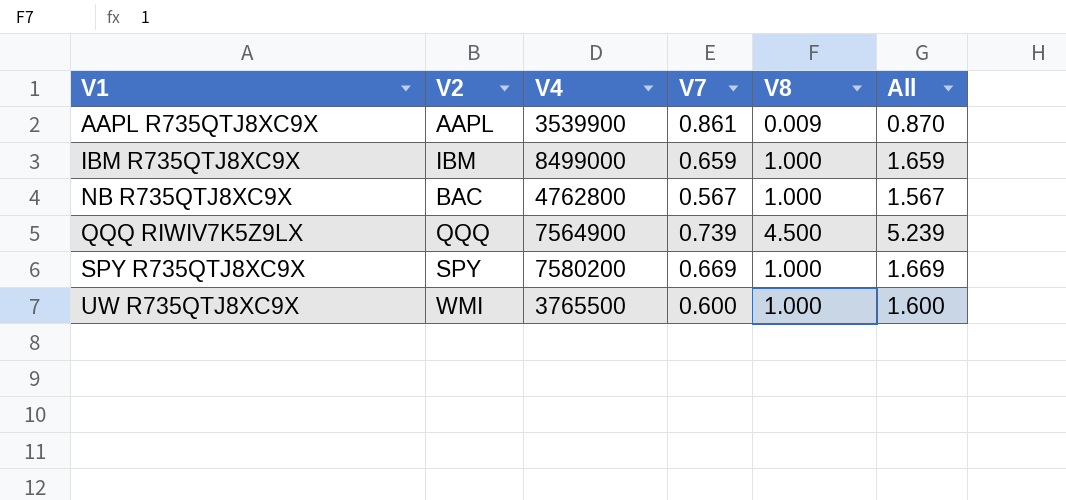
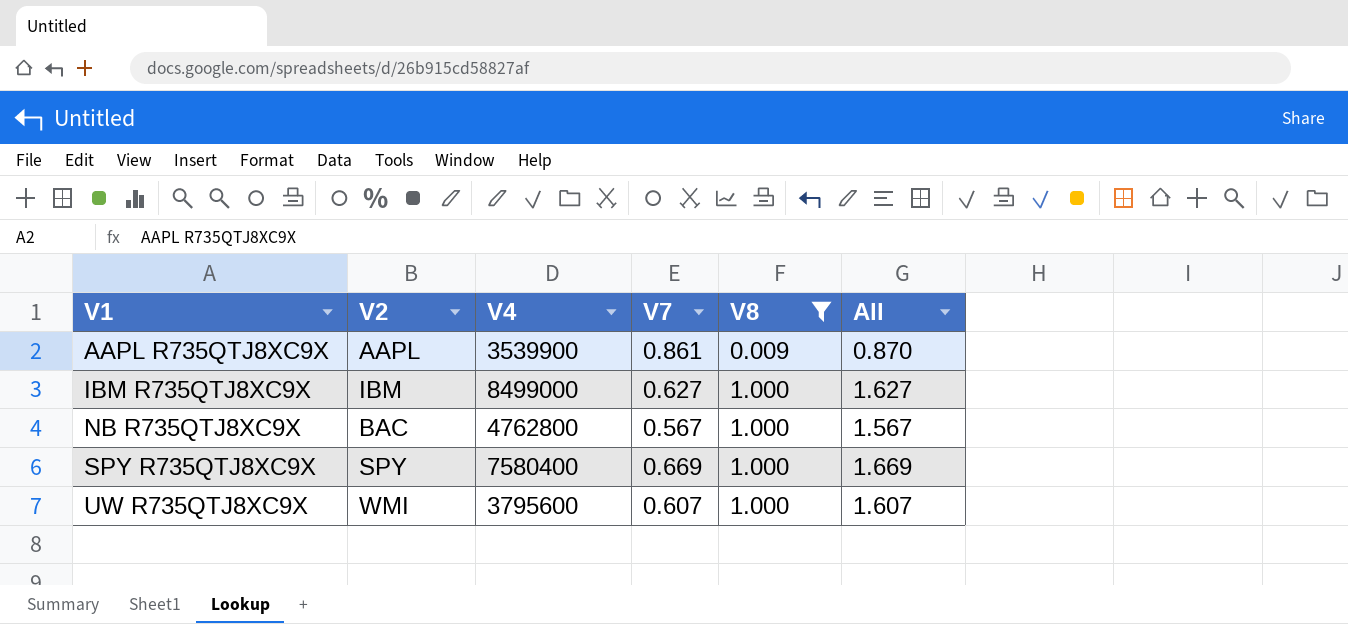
filter: none -> V8 != 4.500
IBM R735QTJ8XC9X | V7: 0.659 -> 0.627
IBM R735QTJ8XC9X | All: 1.659 -> 1.627
SPY R735QTJ8XC9X | V4: 7580200 -> 7580400
UW R735QTJ8XC9X | V4: 3765500 -> 3795600
UW R735QTJ8XC9X | V7: 0.600 -> 0.607
UW R735QTJ8XC9X | All: 1.600 -> 1.607

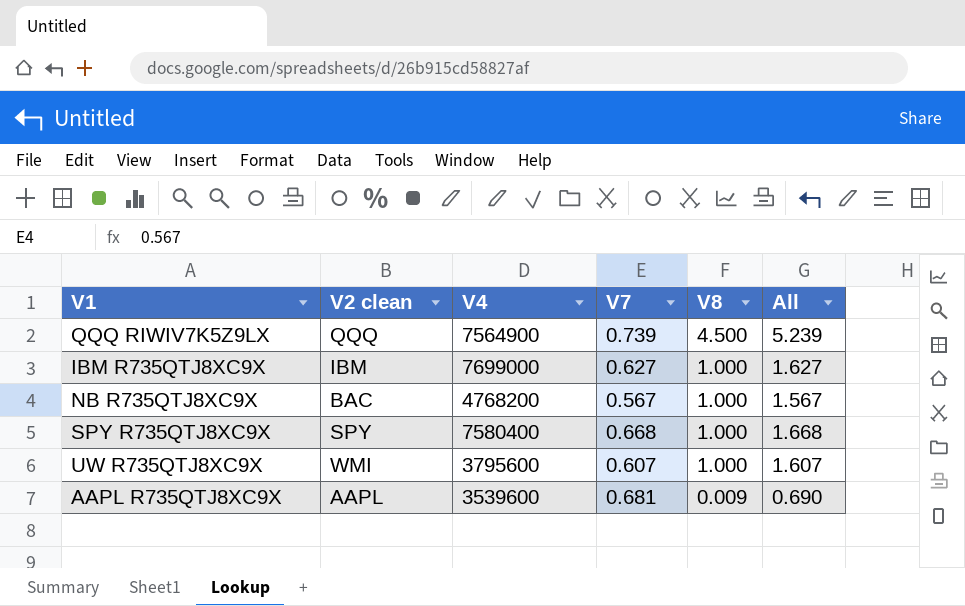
filter: V8 != 4.500 -> none
row order: V1 ascending -> V8 descending
column name: V2 -> V2 clean
IBM R735QTJ8XC9X | V4: 8499000 -> 7699000
NB R735QTJ8XC9X | V4: 4762800 -> 4768200
SPY R735QTJ8XC9X | V7: 0.669 -> 0.668
SPY R735QTJ8XC9X | All: 1.669 -> 1.668
AAPL R735QTJ8XC9X | V4: 3539900 -> 3539600
AAPL R735QTJ8XC9X | V7: 0.861 -> 0.681
AAPL R735QTJ8XC9X | All: 0.870 -> 0.690

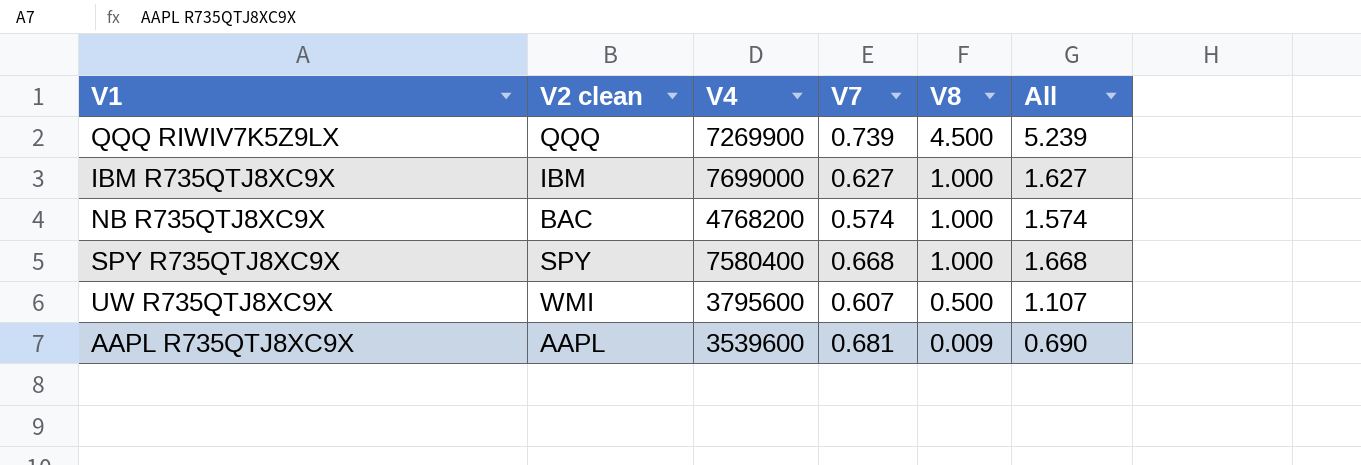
QQQ RIWIV7K5Z9LX | V4: 7564900 -> 7269900
NB R735QTJ8XC9X | V7: 0.567 -> 0.574
NB R735QTJ8XC9X | All: 1.567 -> 1.574
UW R735QTJ8XC9X | V8: 1.000 -> 0.500
UW R735QTJ8XC9X | All: 1.607 -> 1.107

